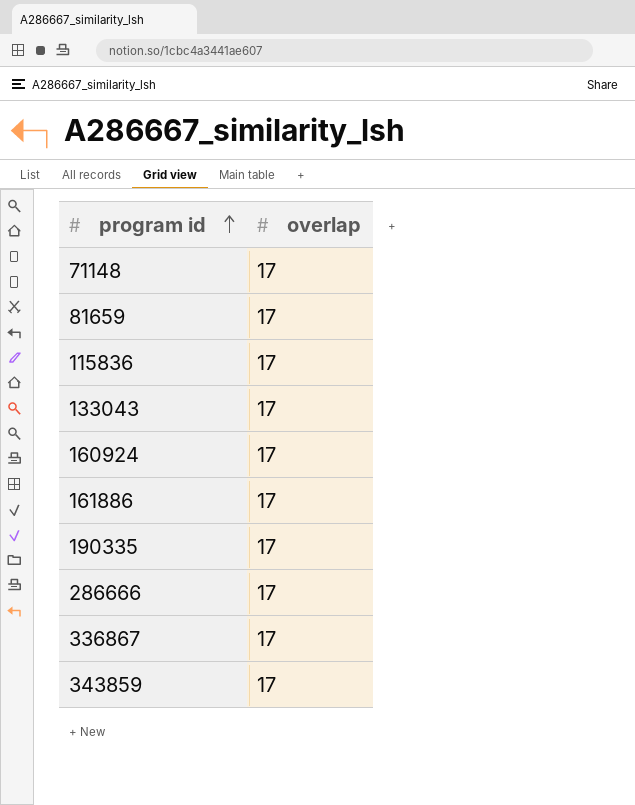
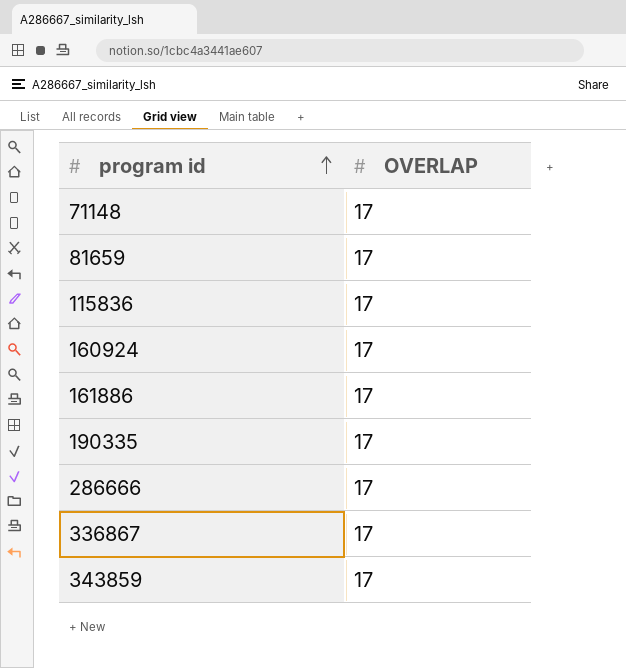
column name: overlap -> OVERLAP
row 133043: 17 -> none

